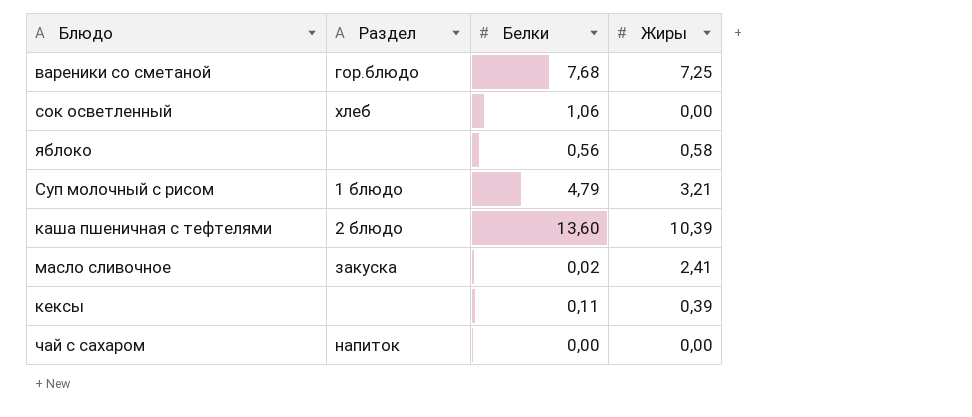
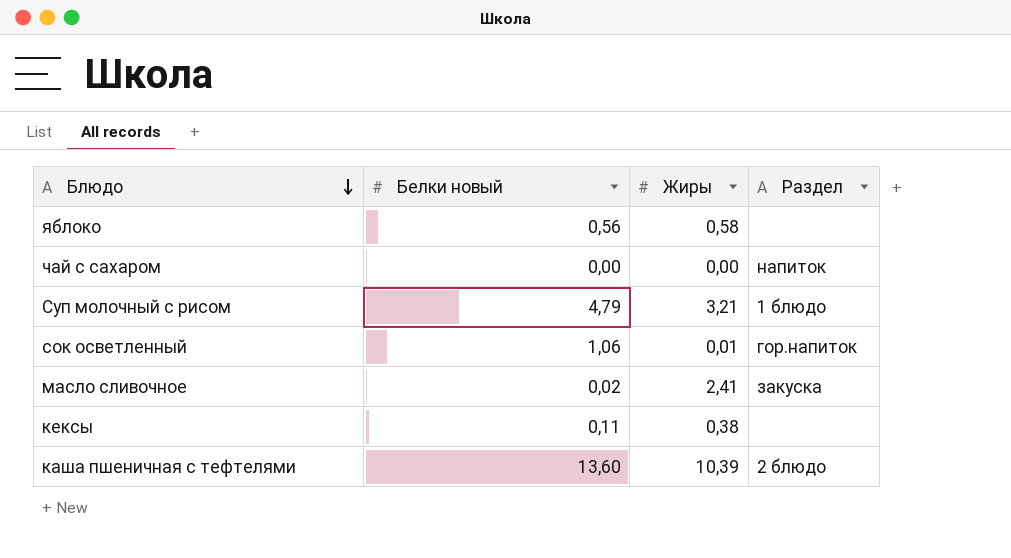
row order: none -> Блюдо descending
column name: Белки -> Белки новый
column Раздел | position: 2 -> 4
row вареники со сметаной: гор.блюдо | 7,68 | 7,25 -> none
сок осветленный | Жиры: 0,00 -> 0,01
сок осветленный | Раздел: хлеб -> гор.напиток
кексы | Жиры: 0,39 -> 0,38

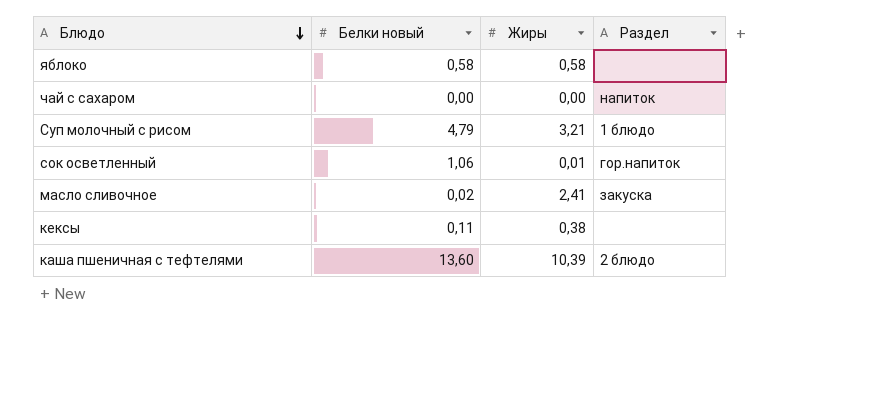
яблоко | Белки новый: 0,56 -> 0,58

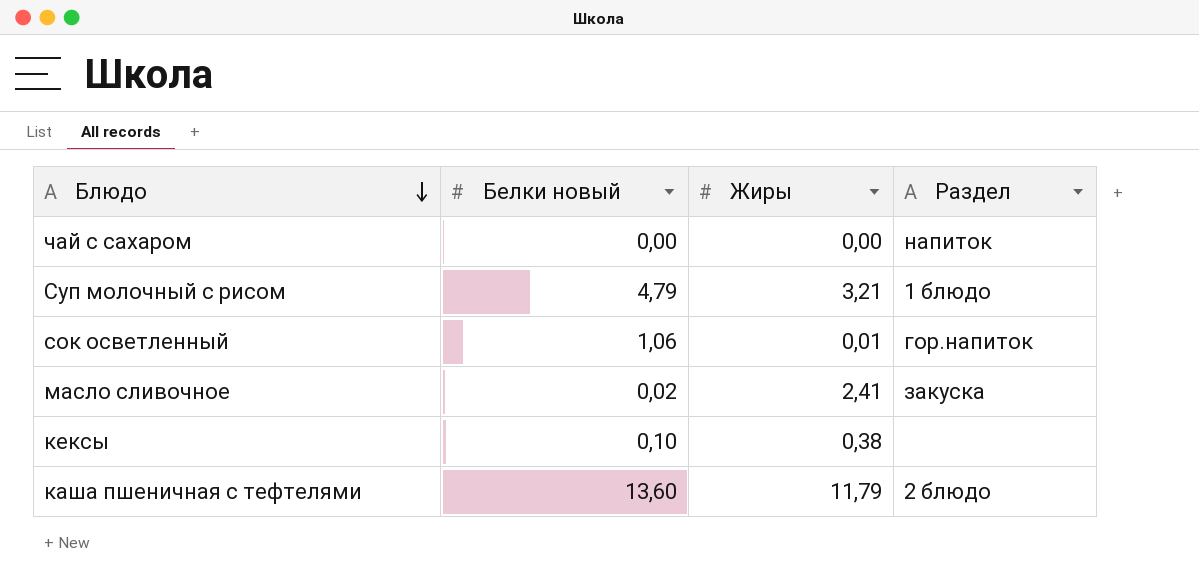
row яблоко: 0,58 | 0,58 | none -> none
кексы | Белки новый: 0,11 -> 0,10
каша пшеничная с тефтелями | Жиры: 10,39 -> 11,79

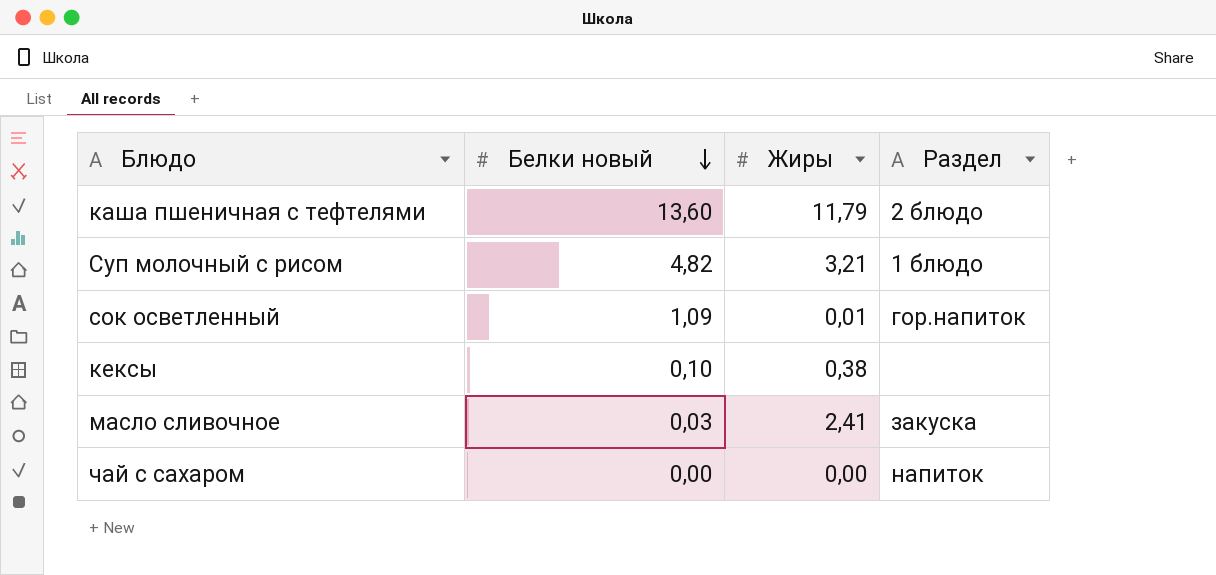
row order: Блюдо descending -> Белки новый descending
Суп молочный с рисом | Белки новый: 4,79 -> 4,82
сок осветленный | Белки новый: 1,06 -> 1,09
масло сливочное | Белки новый: 0,02 -> 0,03

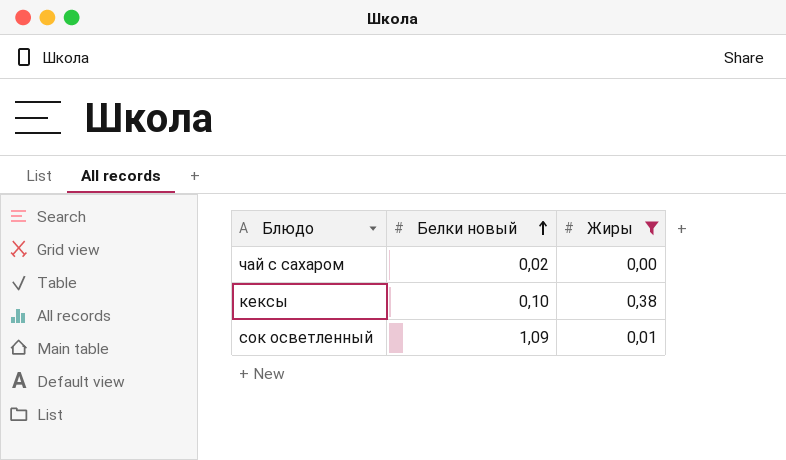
filter: none -> Жиры <= 0,38
row order: Белки новый descending -> Белки новый ascending
column Раздел | position: 4 -> none
чай с сахаром | Белки новый: 0,00 -> 0,02

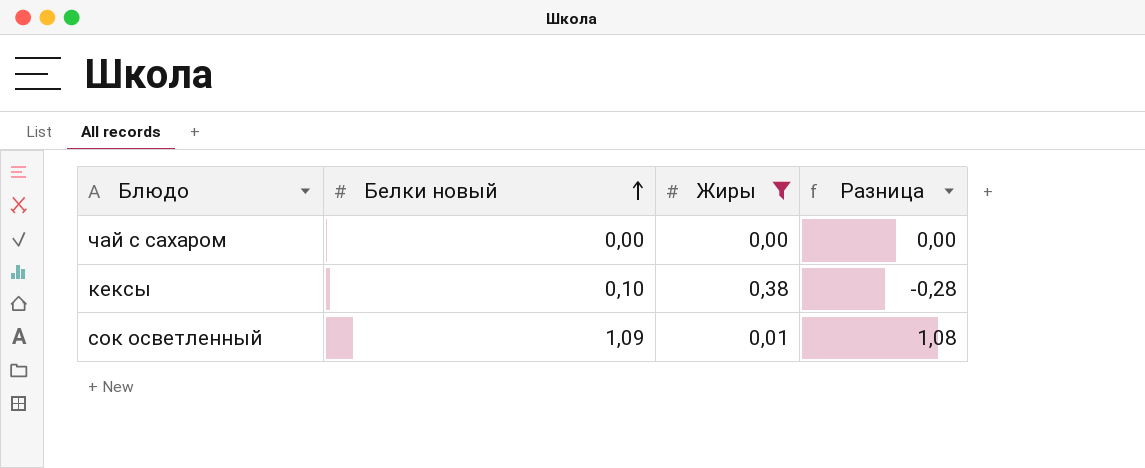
column Разница | formula: none -> [Белки новый] - [Жиры]
чай с сахаром | Белки новый: 0,02 -> 0,00

